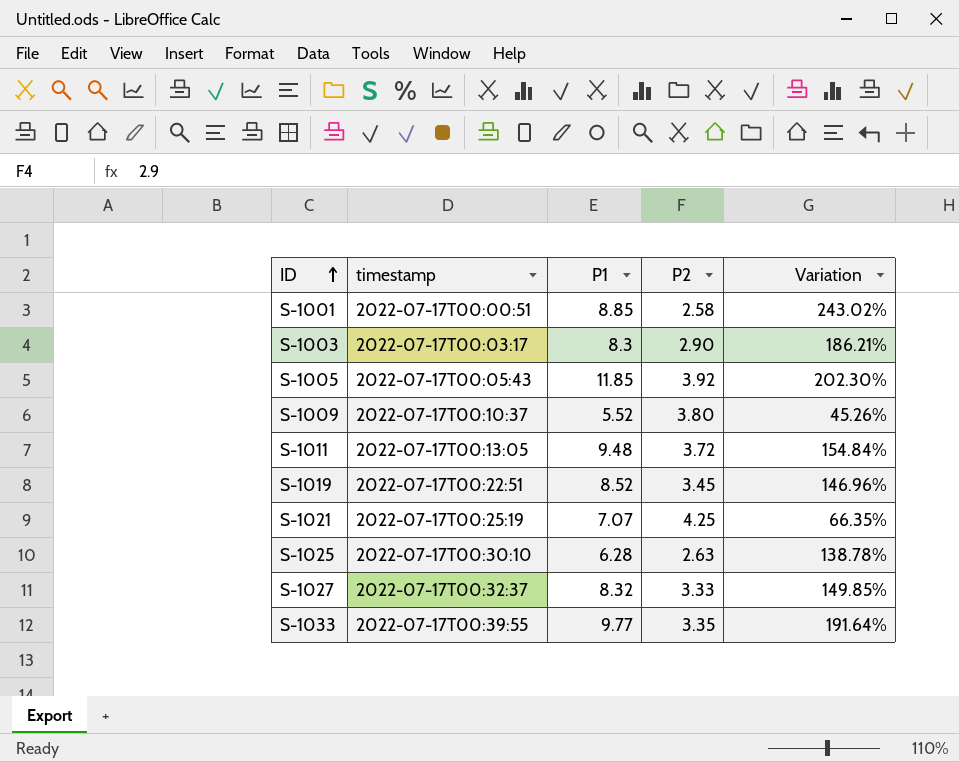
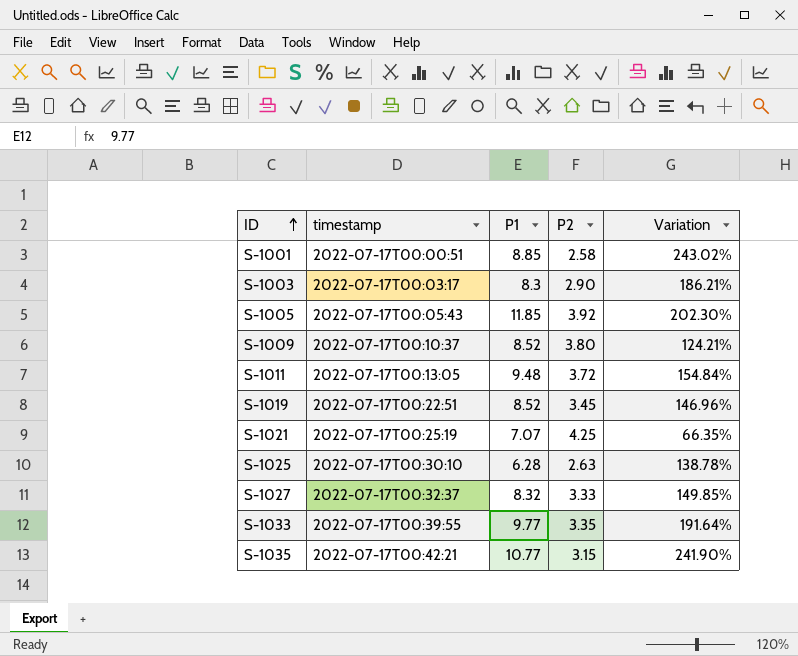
S-1009 | P1: 5.52 -> 8.52
S-1009 | Variation: 45.26% -> 124.21%
row S-1035: none -> 2022-07-17T00:42:21 | 10.77 | 3.15 | 241.90%

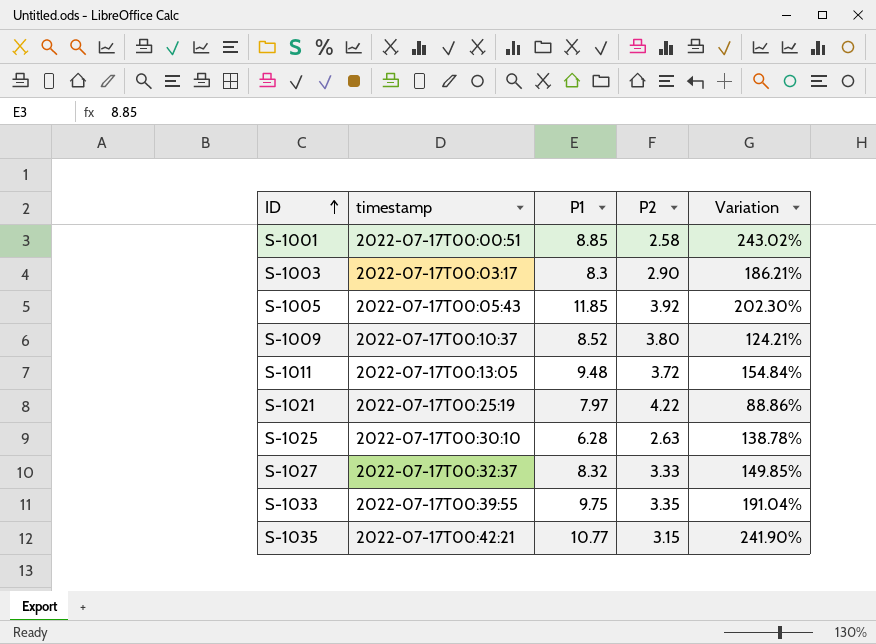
row S-1019: 2022-07-17T00:22:51 | 8.52 | 3.45 | 146.96% -> none
S-1021 | P1: 7.07 -> 7.97
S-1021 | P2: 4.25 -> 4.22
S-1021 | Variation: 66.35% -> 88.86%
S-1033 | P1: 9.77 -> 9.75
S-1033 | Variation: 191.64% -> 191.04%

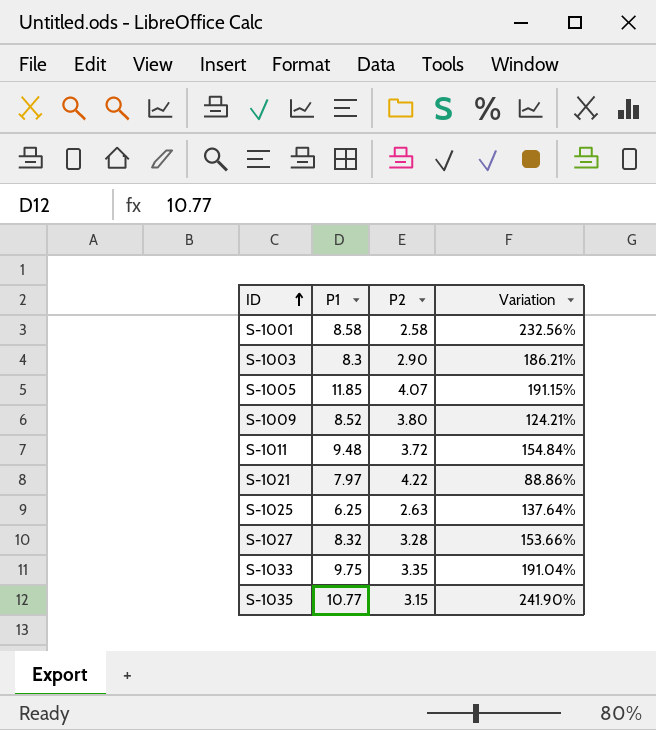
column timestamp | position: 2 -> none
S-1001 | P1: 8.85 -> 8.58
S-1001 | Variation: 243.02% -> 232.56%
S-1005 | P2: 3.92 -> 4.07
S-1005 | Variation: 202.30% -> 191.15%
S-1025 | P1: 6.28 -> 6.25
S-1025 | Variation: 138.78% -> 137.64%
S-1027 | P2: 3.33 -> 3.28
S-1027 | Variation: 149.85% -> 153.66%

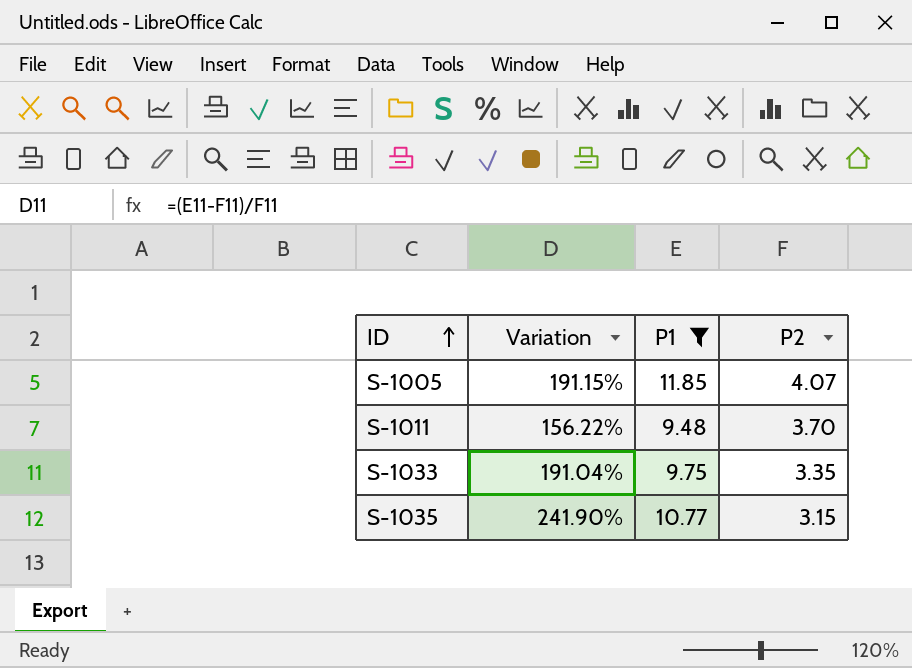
filter: none -> P1 >= 9.48
column Variation | position: 4 -> 2
S-1011 | Variation: 154.84% -> 156.22%
S-1011 | P2: 3.72 -> 3.70

